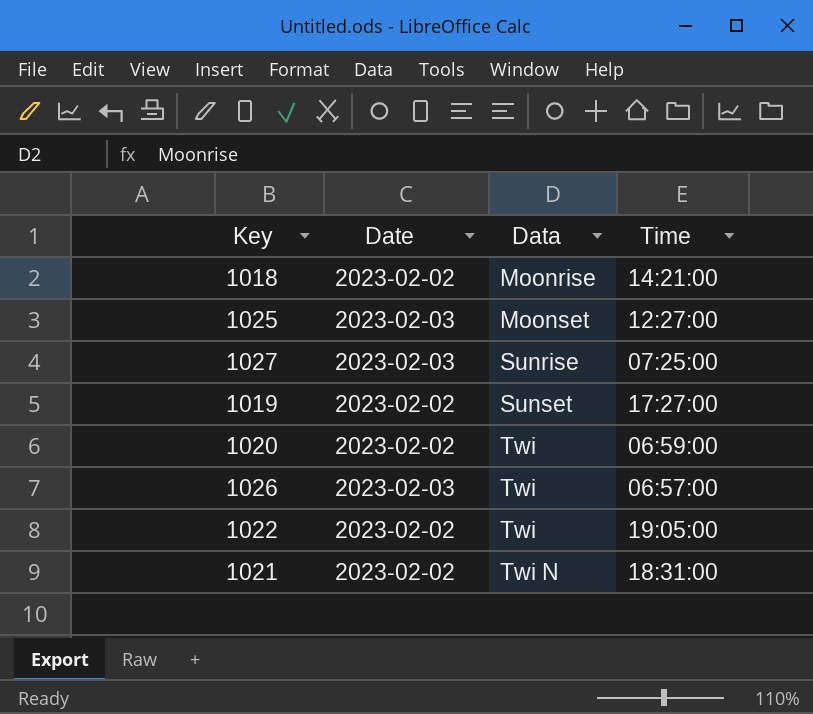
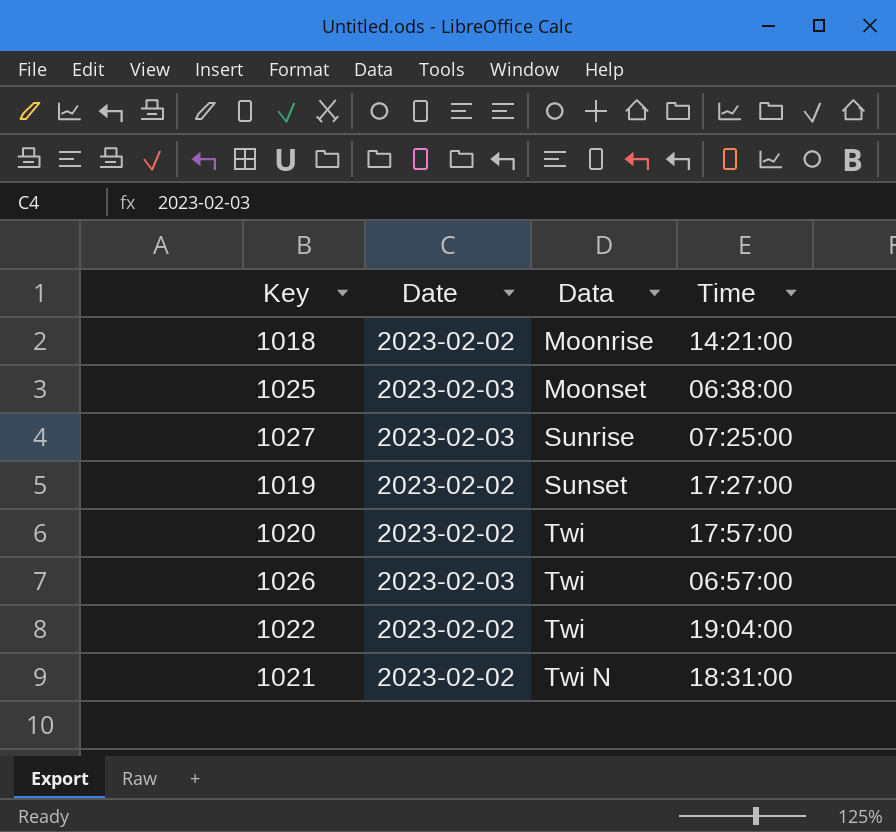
1025 | Time: 12:27:00 -> 06:38:00
1020 | Time: 06:59:00 -> 17:57:00
1022 | Time: 19:05:00 -> 19:04:00

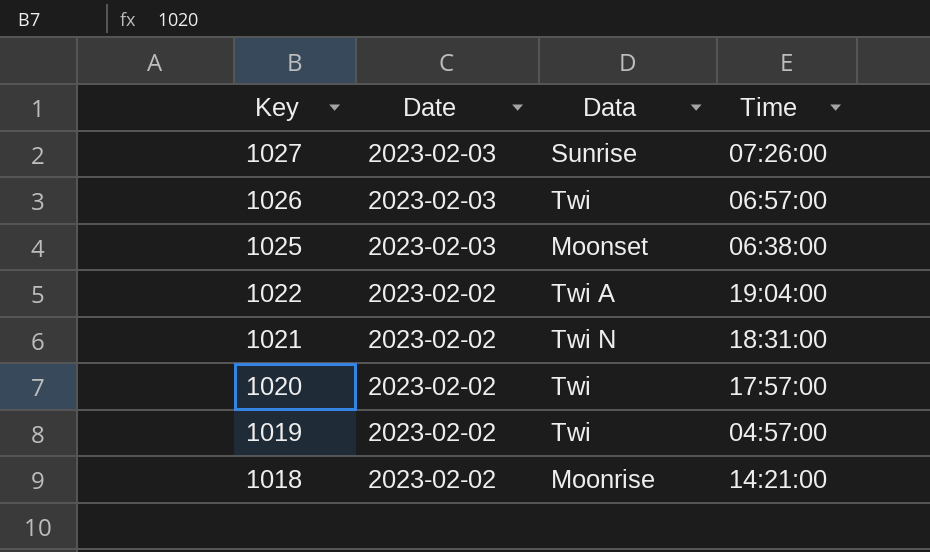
row order: Data ascending -> Key descending
1027 | Time: 07:25:00 -> 07:26:00
1022 | Data: Twi -> Twi A
1019 | Data: Sunset -> Twi
1019 | Time: 17:27:00 -> 04:57:00

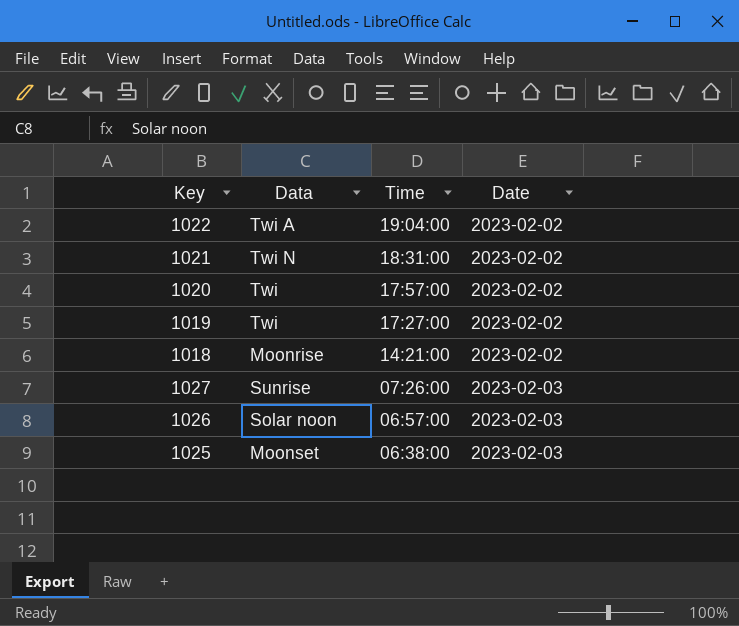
row order: Key descending -> Time descending
column Date | position: 2 -> 4
1019 | Time: 04:57:00 -> 17:27:00
1026 | Data: Twi -> Solar noon

